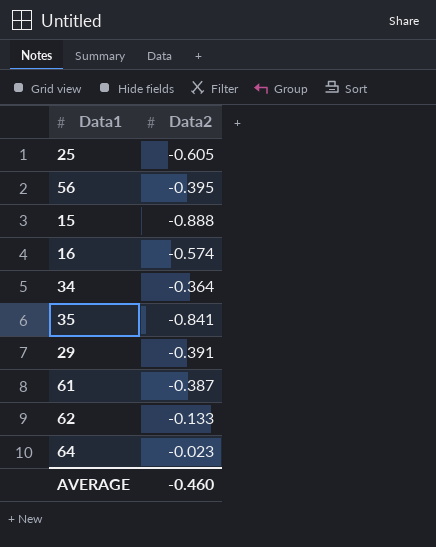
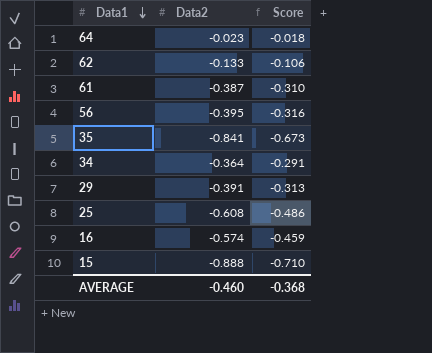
row order: none -> Data1 descending
column Score | formula: none -> [Data2] * 0.8
25 | Data2: -0.605 -> -0.608

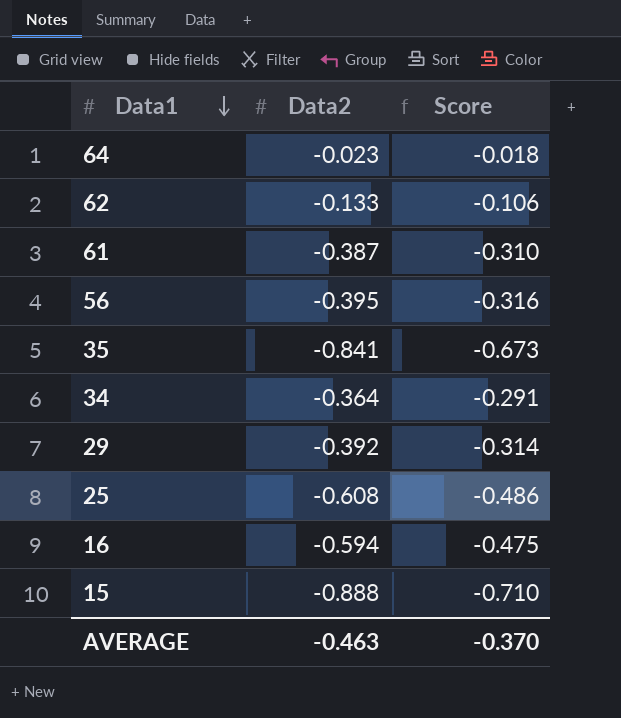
29 | Data2: -0.391 -> -0.392
29 | Score: -0.313 -> -0.314
16 | Data2: -0.574 -> -0.594
16 | Score: -0.459 -> -0.475
AVERAGE | Data2: -0.460 -> -0.463
AVERAGE | Score: -0.368 -> -0.370

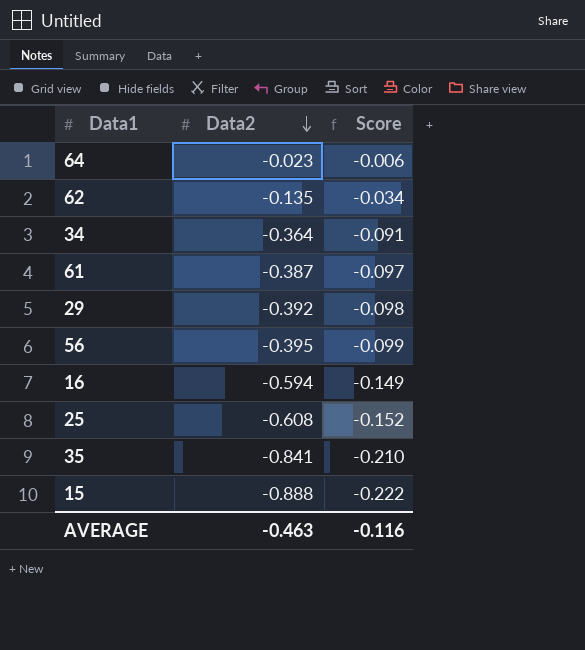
row order: Data1 descending -> Data2 descending
column Score | formula: [Data2] * 0.8 -> [Data2] * 0.25
62 | Data2: -0.133 -> -0.135
AVERAGE | Score: -0.370 -> -0.116

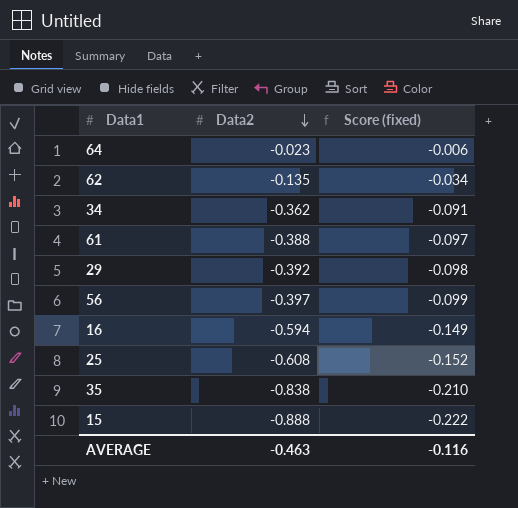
column name: Score -> Score (fixed)
34 | Data2: -0.364 -> -0.362
61 | Data2: -0.387 -> -0.388
56 | Data2: -0.395 -> -0.397
35 | Data2: -0.841 -> -0.838

